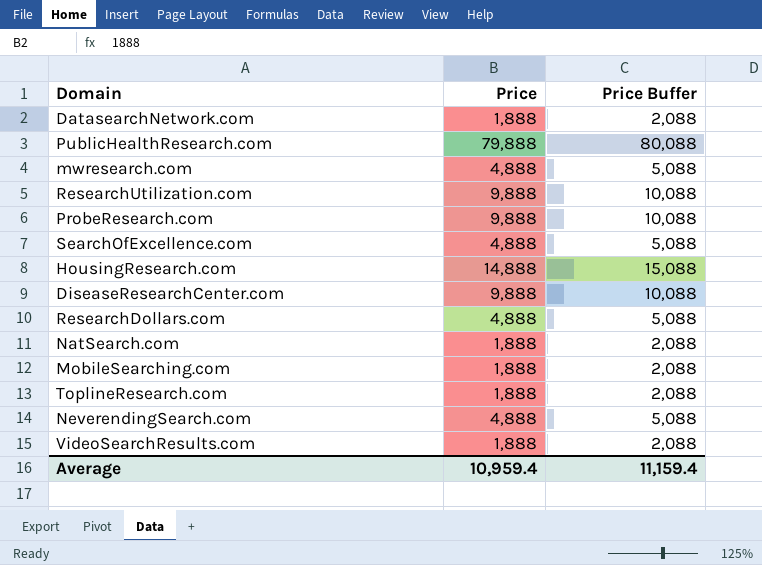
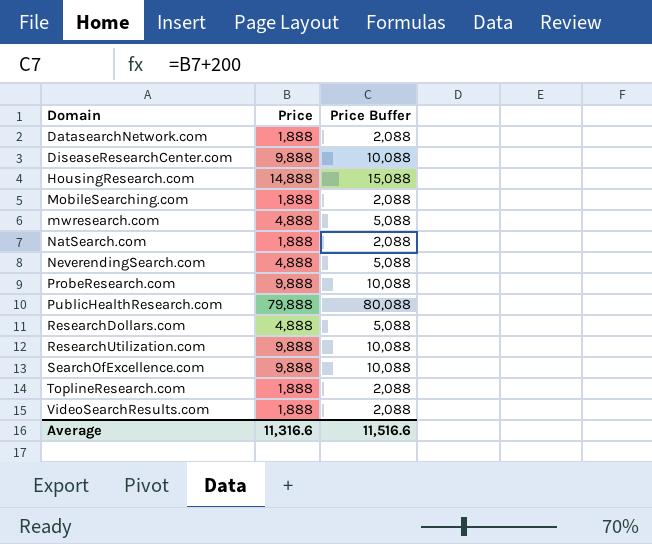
row order: none -> Domain ascending
SearchOfExcellence.com | Price: 4,888 -> 9,888
SearchOfExcellence.com | Price Buffer: 5,088 -> 10,088
Average | Price: 10,959.4 -> 11,316.6
Average | Price Buffer: 11,159.4 -> 11,516.6

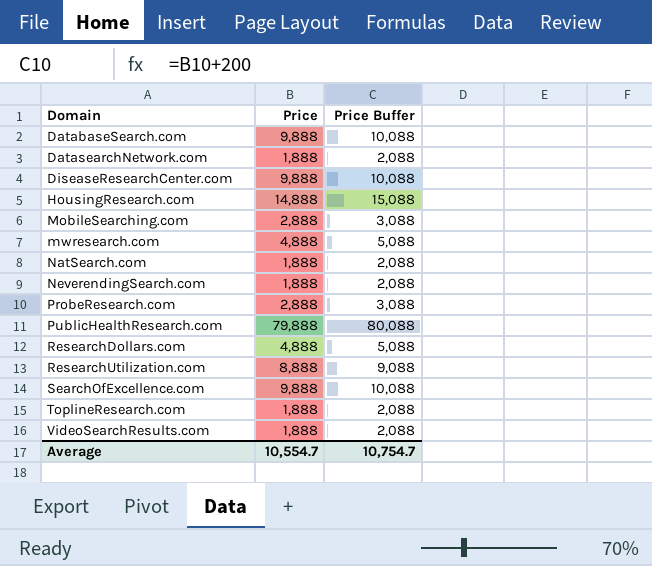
row DatabaseSearch.com: none -> 9,888 | 10,088
MobileSearching.com | Price: 1,888 -> 2,888
MobileSearching.com | Price Buffer: 2,088 -> 3,088
NeverendingSearch.com | Price: 4,888 -> 1,888
NeverendingSearch.com | Price Buffer: 5,088 -> 2,088
ProbeResearch.com | Price: 9,888 -> 2,888
ProbeResearch.com | Price Buffer: 10,088 -> 3,088
ResearchUtilization.com | Price: 9,888 -> 8,888
ResearchUtilization.com | Price Buffer: 10,088 -> 9,088
Average | Price: 11,316.6 -> 10,554.7
Average | Price Buffer: 11,516.6 -> 10,754.7

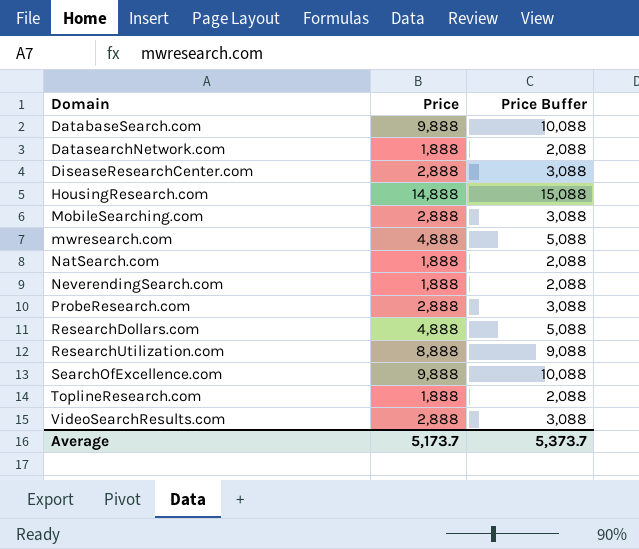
row PublicHealthResearch.com: 79,888 | 80,088 -> none
DiseaseResearchCenter.com | Price: 9,888 -> 2,888
DiseaseResearchCenter.com | Price Buffer: 10,088 -> 3,088
VideoSearchResults.com | Price: 1,888 -> 2,888
VideoSearchResults.com | Price Buffer: 2,088 -> 3,088
Average | Price: 10,554.7 -> 5,173.7
Average | Price Buffer: 10,754.7 -> 5,373.7

